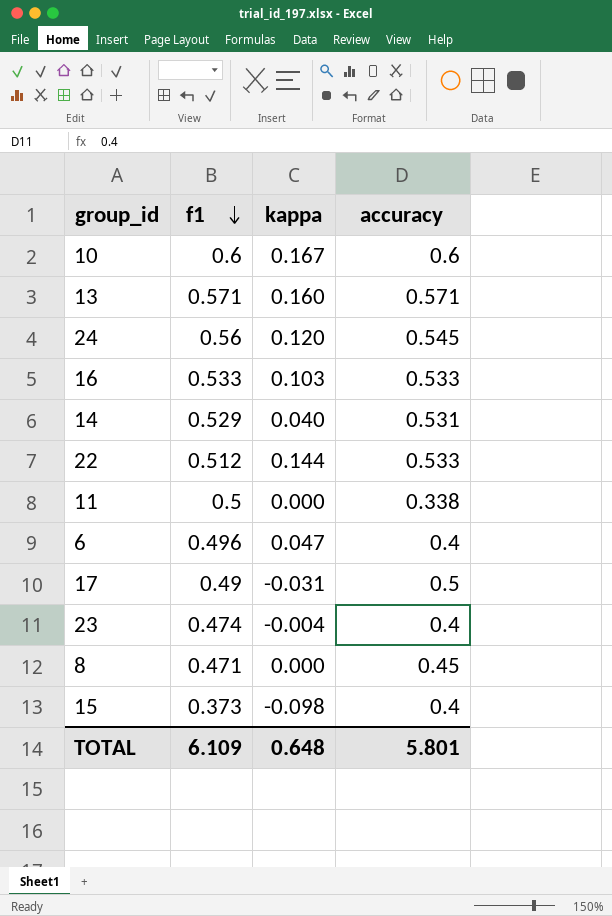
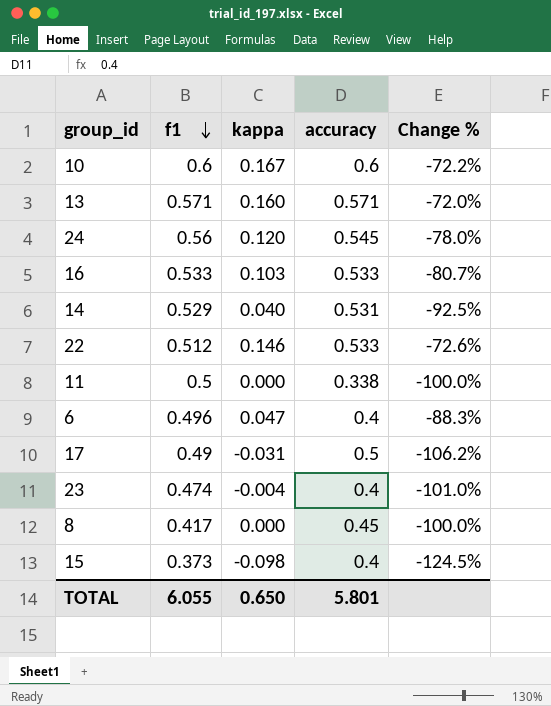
column Change % | formula: none -> ([kappa] - [accuracy]) / [accuracy]
22 | kappa: 0.144 -> 0.146
8 | f1: 0.471 -> 0.417
TOTAL | f1: 6.109 -> 6.055
TOTAL | kappa: 0.648 -> 0.650

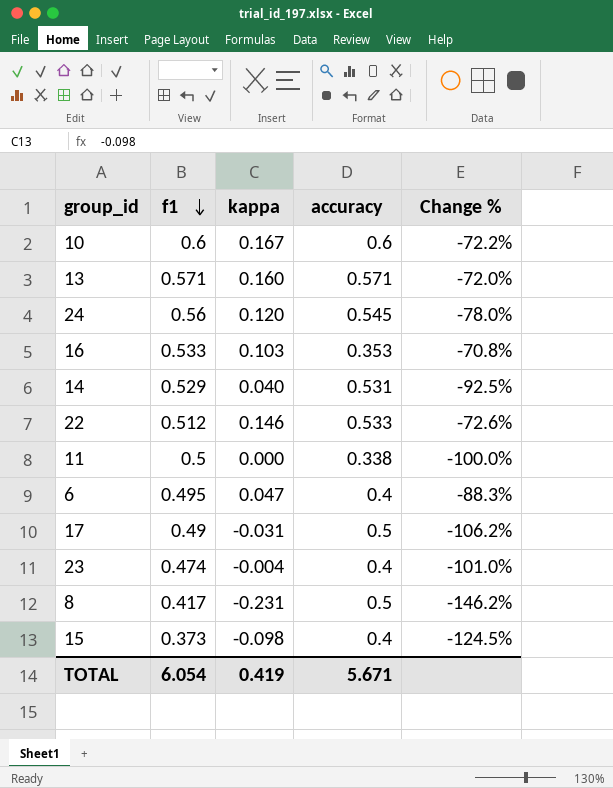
16 | accuracy: 0.533 -> 0.353
16 | Change %: -80.7% -> -70.8%
6 | f1: 0.496 -> 0.495
8 | kappa: 0.000 -> -0.231
8 | accuracy: 0.45 -> 0.5
8 | Change %: -100.0% -> -146.2%
TOTAL | f1: 6.055 -> 6.054
TOTAL | kappa: 0.650 -> 0.419
TOTAL | accuracy: 5.801 -> 5.671

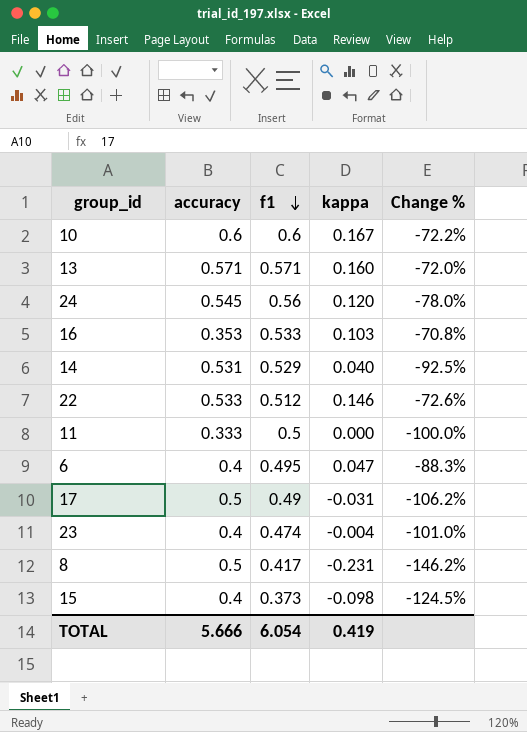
column accuracy | position: 4 -> 2
11 | accuracy: 0.338 -> 0.333
TOTAL | accuracy: 5.671 -> 5.666

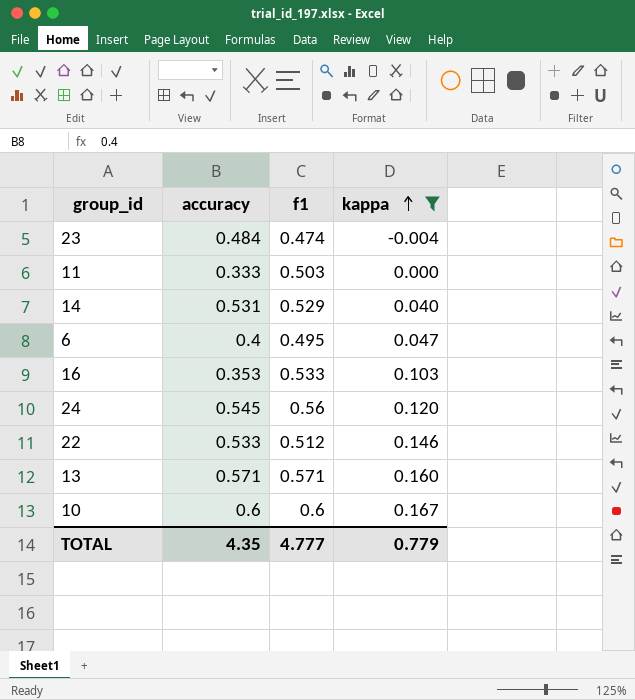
filter: none -> kappa >= -0.004
row order: f1 descending -> kappa ascending
column Change % | formula: ([kappa] - [accuracy]) / [accuracy] -> none
23 | accuracy: 0.4 -> 0.484
11 | f1: 0.5 -> 0.503
TOTAL | accuracy: 5.666 -> 4.35
TOTAL | f1: 6.054 -> 4.777
TOTAL | kappa: 0.419 -> 0.779

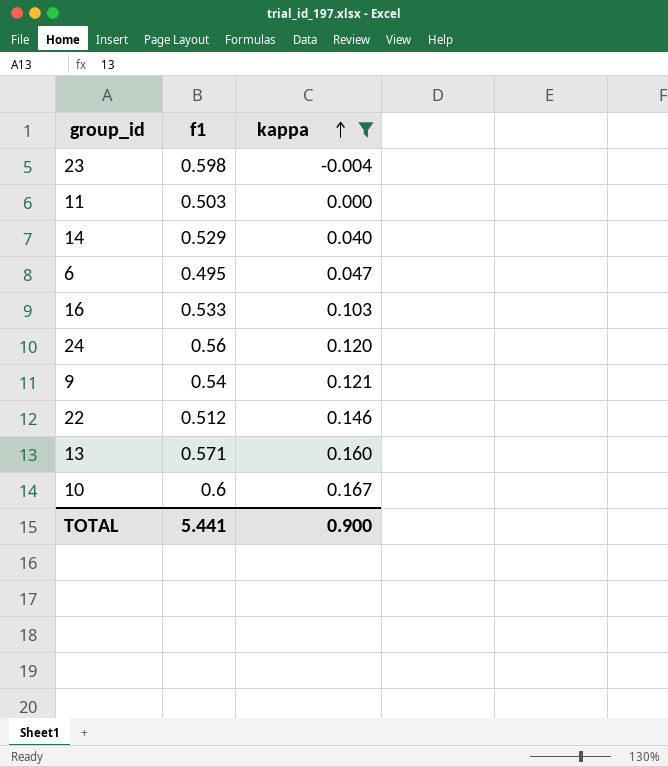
column accuracy | position: 2 -> none
23 | f1: 0.474 -> 0.598
row 9: none -> 0.54 | 0.121
TOTAL | f1: 4.777 -> 5.441
TOTAL | kappa: 0.779 -> 0.900

